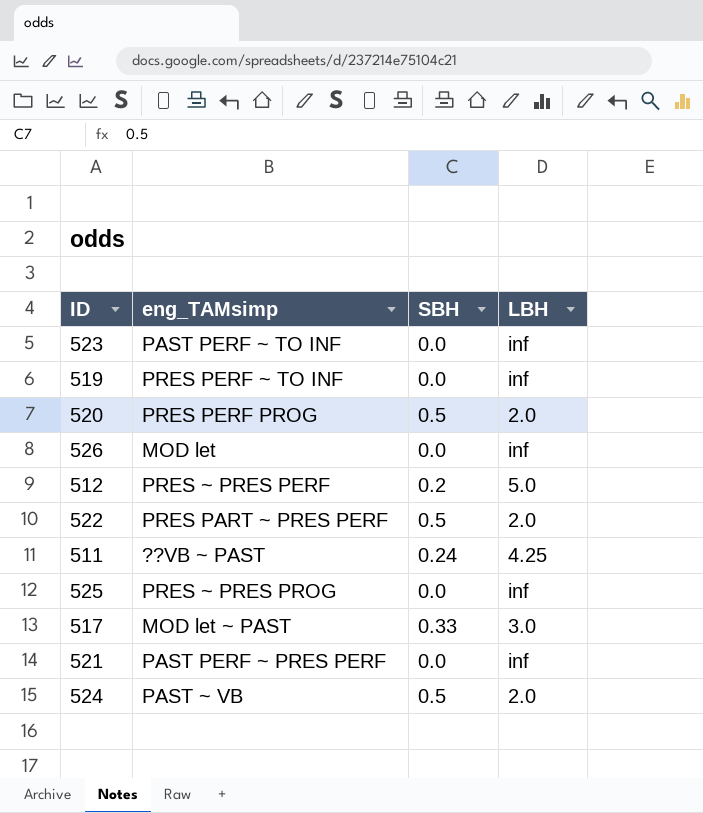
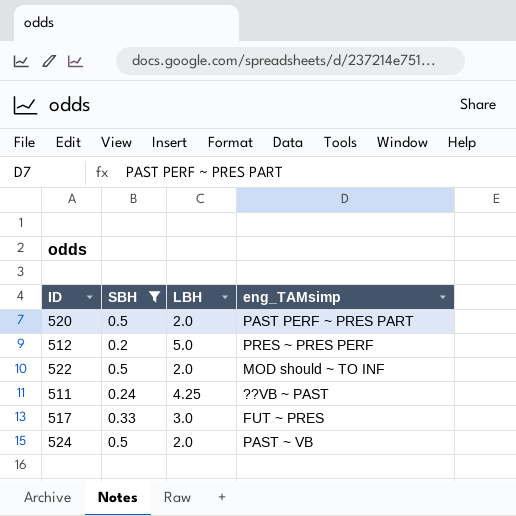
filter: none -> SBH != 0.0
column eng_TAMsimp | position: 2 -> 4
520 | eng_TAMsimp: PRES PERF PROG -> PAST PERF ~ PRES PART
522 | eng_TAMsimp: PRES PART ~ PRES PERF -> MOD should ~ TO INF
517 | eng_TAMsimp: MOD let ~ PAST -> FUT ~ PRES

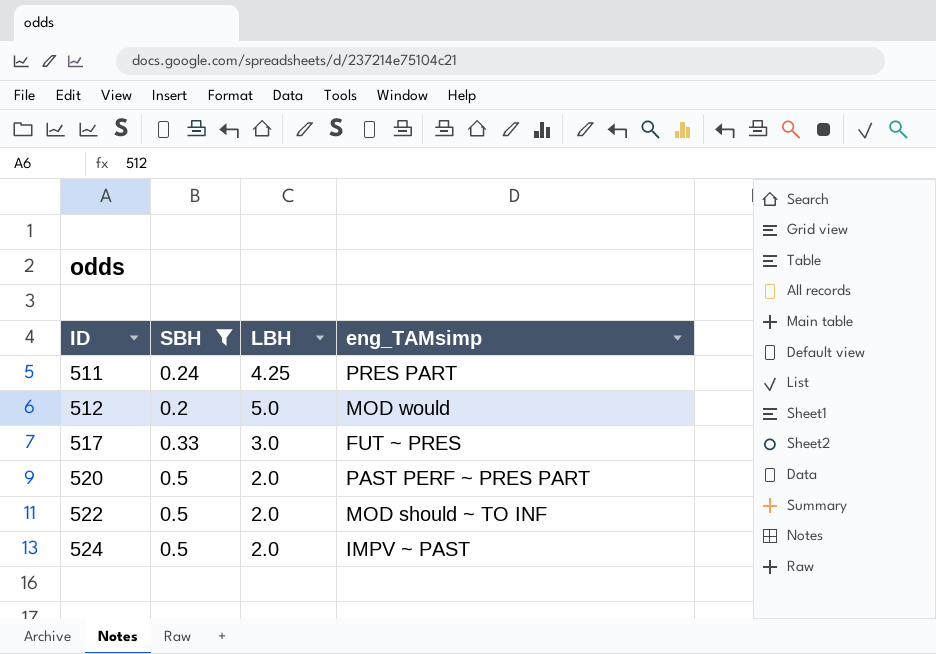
row order: none -> ID ascending
511 | eng_TAMsimp: ??VB ~ PAST -> PRES PART
512 | eng_TAMsimp: PRES ~ PRES PERF -> MOD would
524 | eng_TAMsimp: PAST ~ VB -> IMPV ~ PAST

